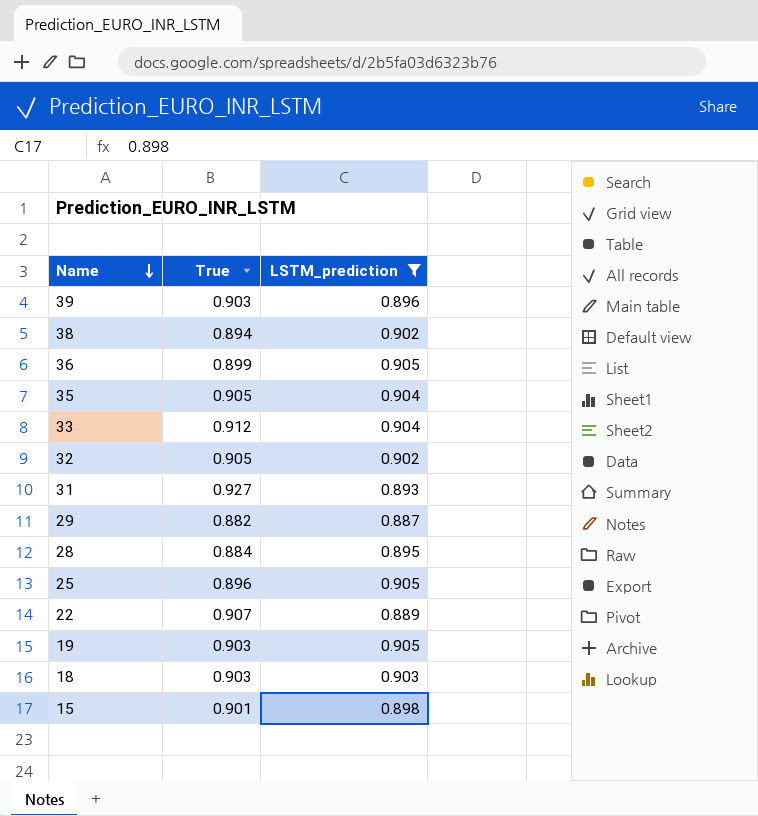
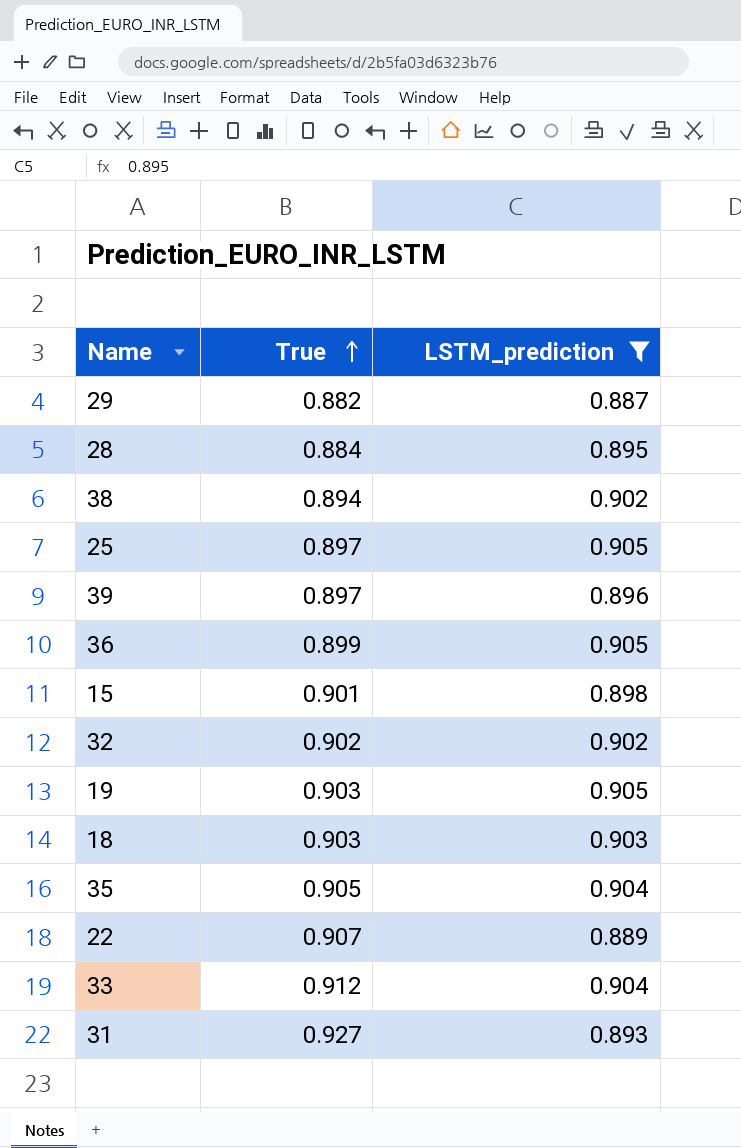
row order: Name descending -> True ascending
25 | True: 0.896 -> 0.897
39 | True: 0.903 -> 0.897
32 | True: 0.905 -> 0.902

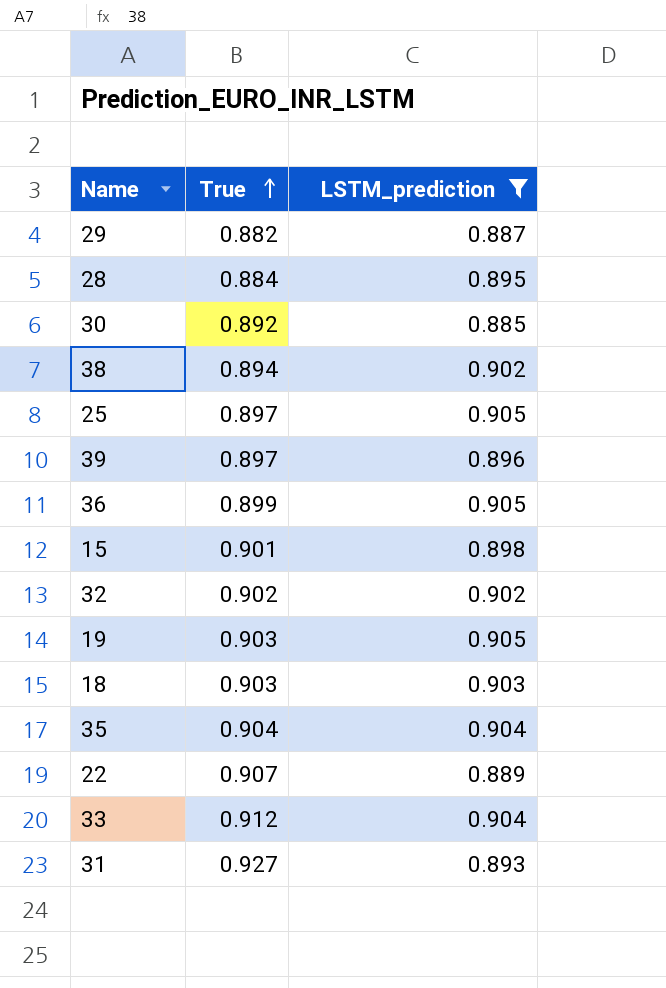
row 30: none -> 0.892 | 0.885
35 | True: 0.905 -> 0.904

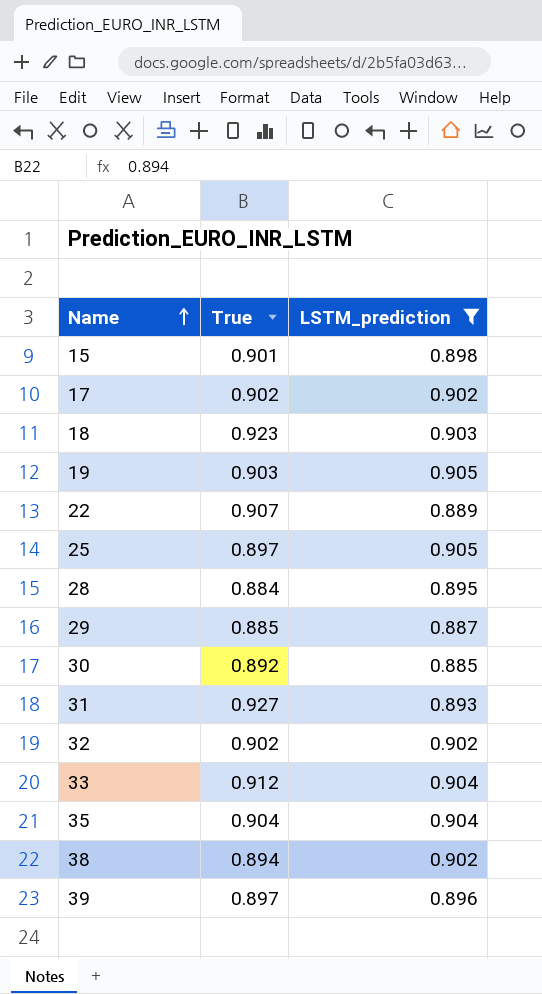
row order: True ascending -> Name ascending
row 36: 0.899 | 0.905 -> none
row 17: none -> 0.902 | 0.902
18 | True: 0.903 -> 0.923
29 | True: 0.882 -> 0.885

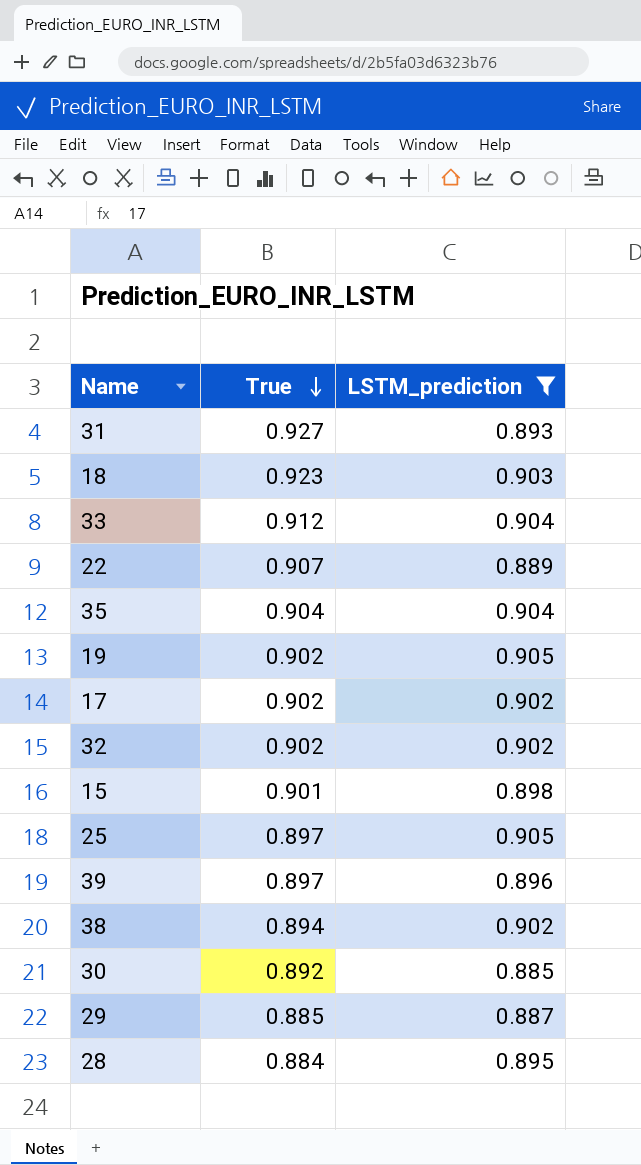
row order: Name ascending -> True descending
19 | True: 0.903 -> 0.902

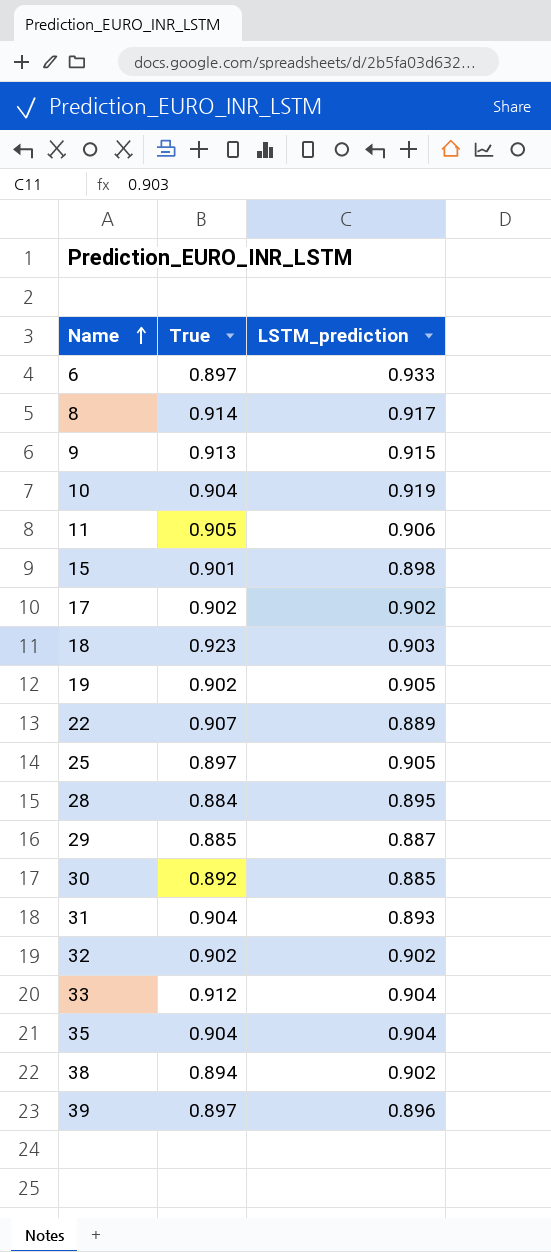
filter: LSTM_prediction <= 0.905 -> none
row order: True descending -> Name ascending
31 | True: 0.927 -> 0.904

